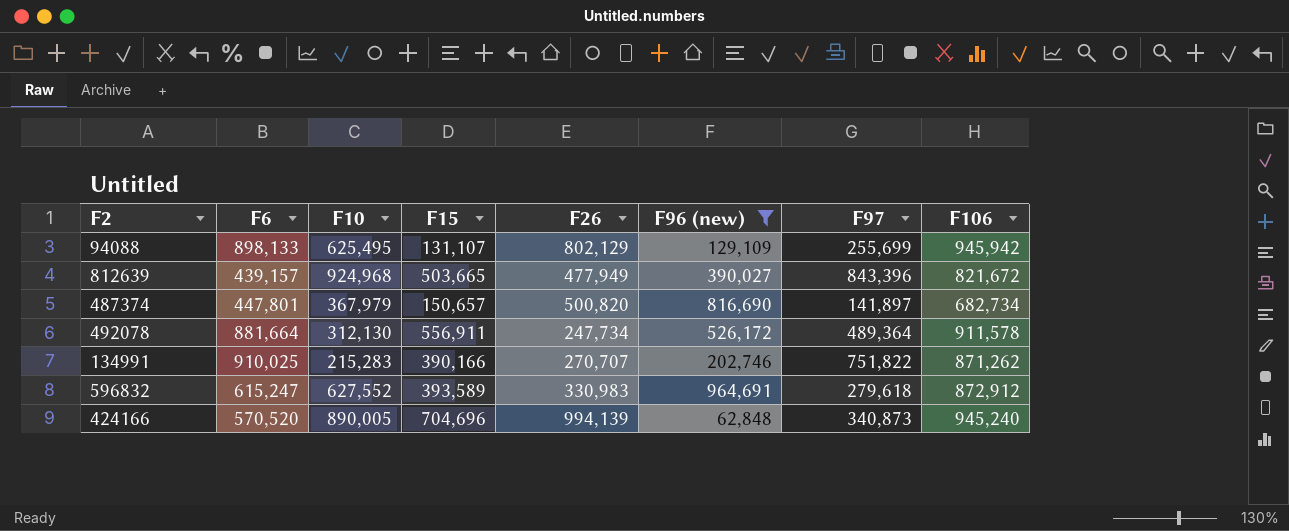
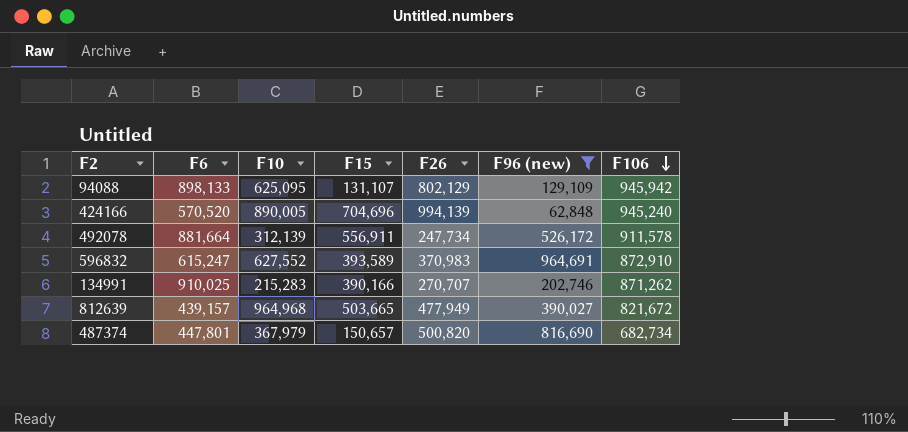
row order: none -> F106 descending
column F97 | position: 7 -> none
94088 | F10: 625,495 -> 625,095
492078 | F10: 312,130 -> 312,139
596832 | F26: 330,983 -> 370,983
596832 | F106: 872,912 -> 872,910
812639 | F10: 924,968 -> 964,968

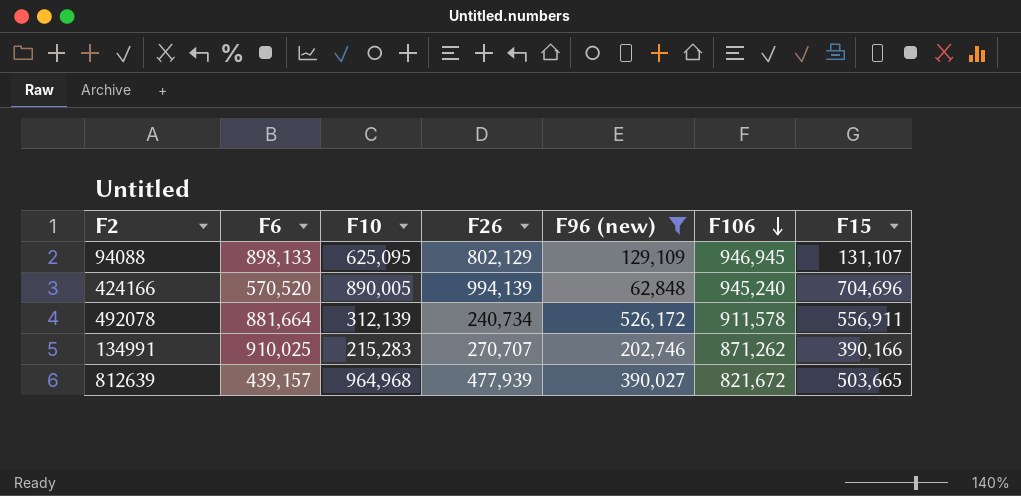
column F15 | position: 4 -> 7
row 596832: 615,247 | 627,552 | 393,589 | 370,983 | 964,691 | 872,910 -> none
row 487374: 447,801 | 367,979 | 150,657 | 500,820 | 816,690 | 682,734 -> none
94088 | F106: 945,942 -> 946,945
492078 | F26: 247,734 -> 240,734
812639 | F26: 477,949 -> 477,939

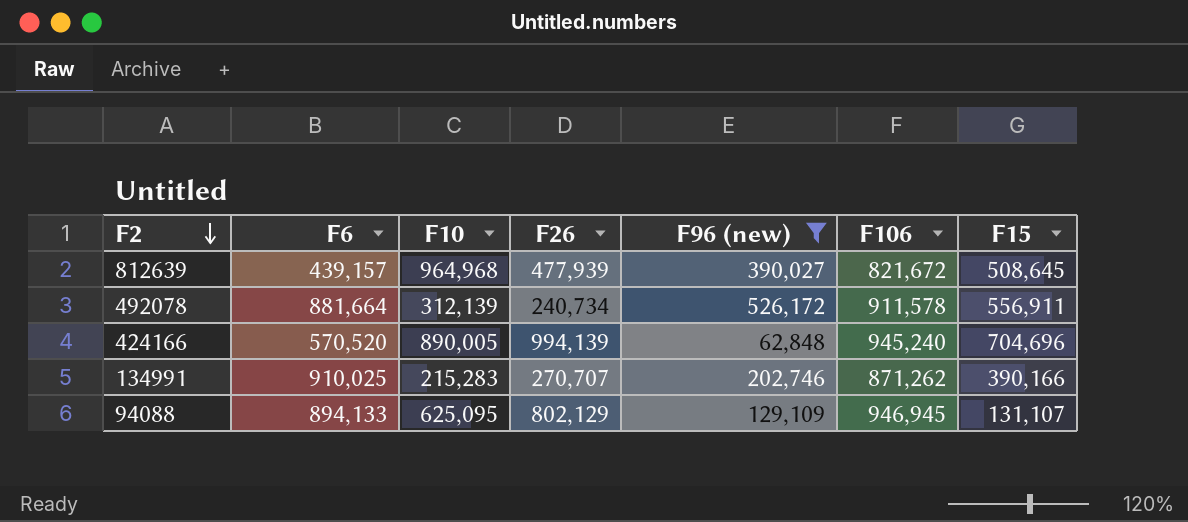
row order: F106 descending -> F2 descending
812639 | F15: 503,665 -> 508,645
94088 | F6: 898,133 -> 894,133

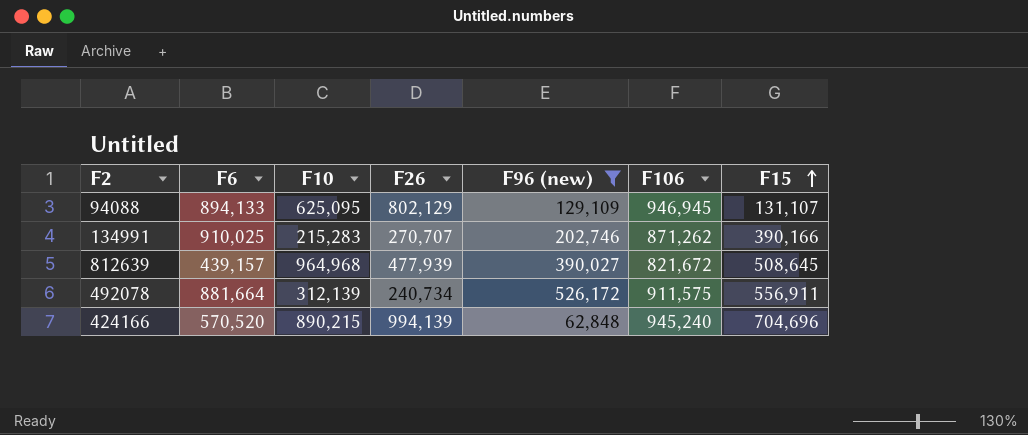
row order: F2 descending -> F15 ascending
492078 | F106: 911,578 -> 911,575
424166 | F10: 890,005 -> 890,215

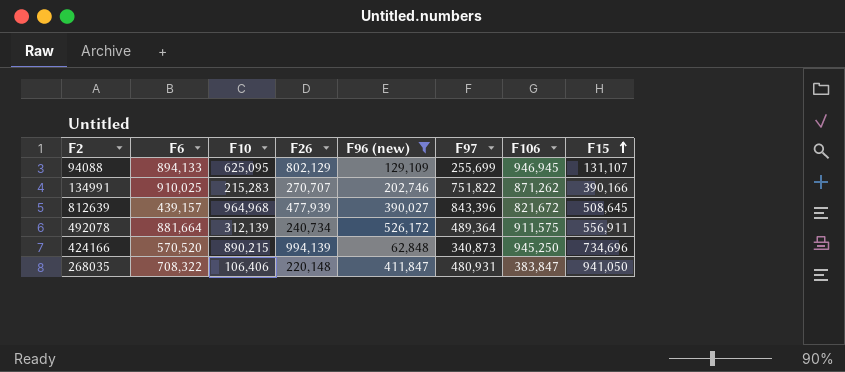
column F97 | position: none -> 6
424166 | F106: 945,240 -> 945,250
424166 | F15: 704,696 -> 734,696
row 268035: none -> 708,322 | 106,406 | 220,148 | 411,847 | 480,931 | 383,847 | 941,050

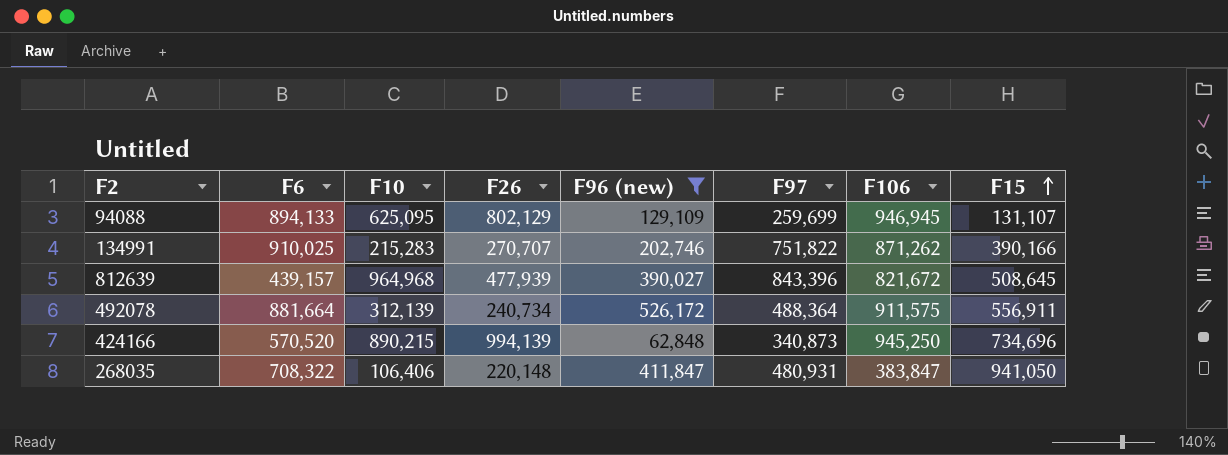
94088 | F97: 255,699 -> 259,699
492078 | F97: 489,364 -> 488,364

